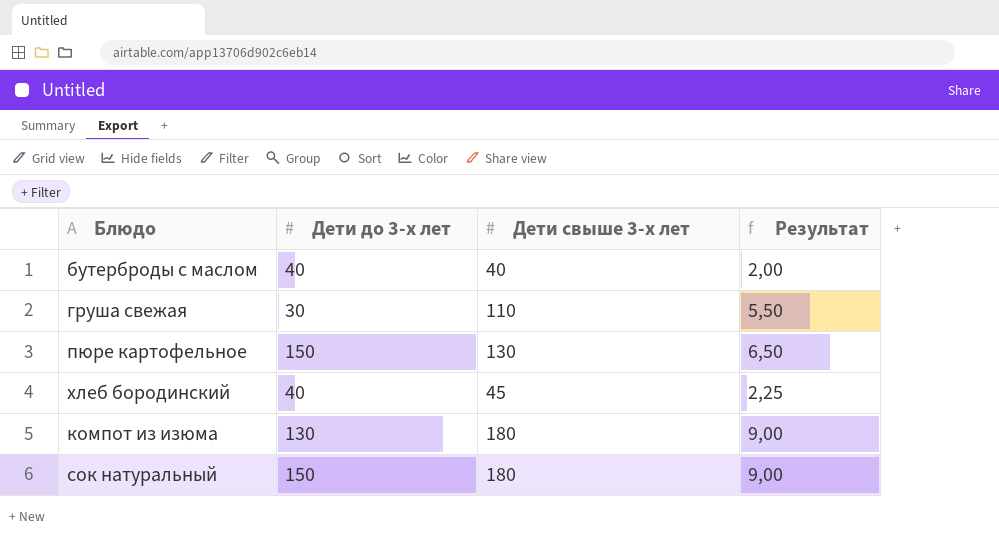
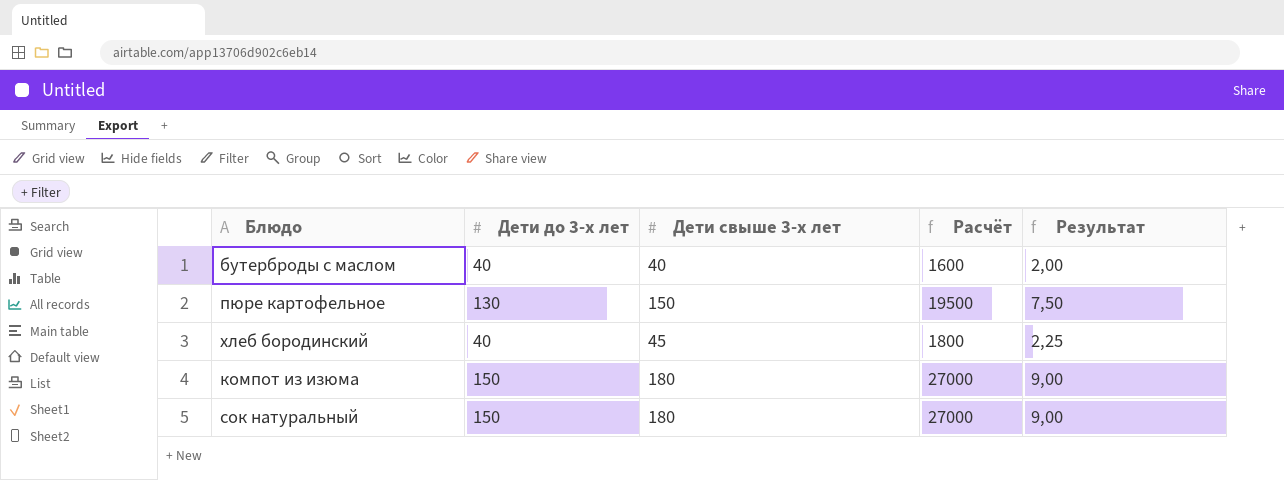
column Расчёт | formula: none -> [Дети до 3-х лет] * [Дети свыше 3-х лет]
row груша свежая: 30 | 110 | 5,50 -> none
пюре картофельное | Дети до 3-х лет: 150 -> 130
пюре картофельное | Дети свыше 3-х лет: 130 -> 150
пюре картофельное | Результат: 6,50 -> 7,50
компот из изюма | Дети до 3-х лет: 130 -> 150

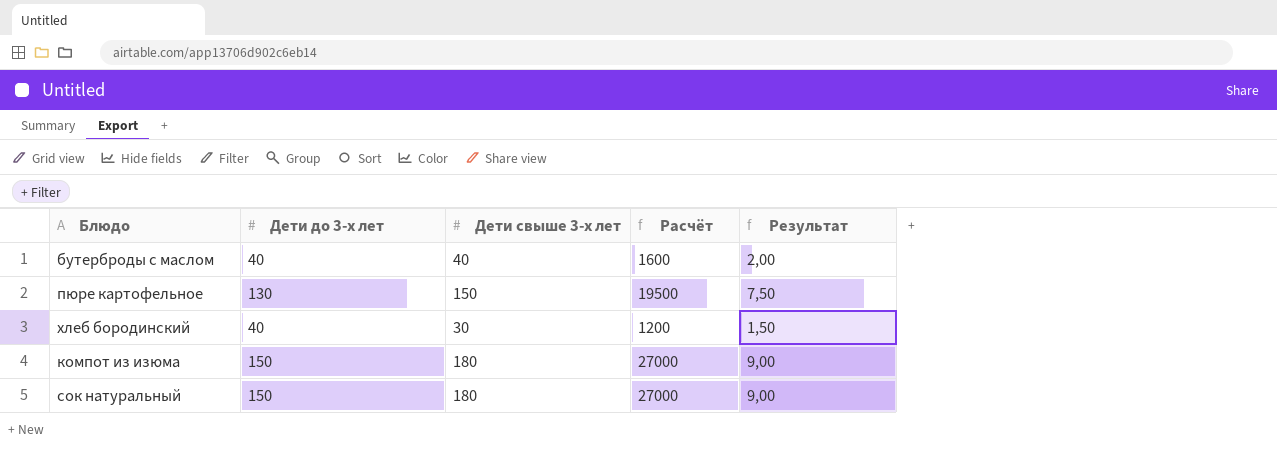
хлеб бородинский | Дети свыше 3-х лет: 45 -> 30
хлеб бородинский | Расчёт: 1800 -> 1200
хлеб бородинский | Результат: 2,25 -> 1,50

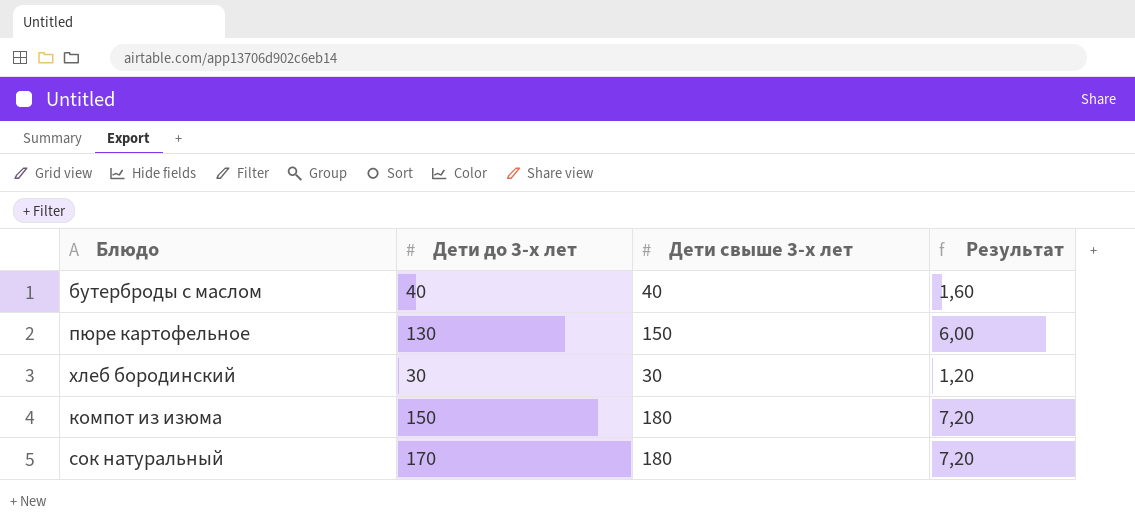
column Расчёт | formula: [Дети до 3-х лет] * [Дети свыше 3-х лет] -> none
column Результат | formula: [Дети свыше 3-х лет] * 0,05 -> [Дети свыше 3-х лет] * 0,04
хлеб бородинский | Дети до 3-х лет: 40 -> 30
сок натуральный | Дети до 3-х лет: 150 -> 170

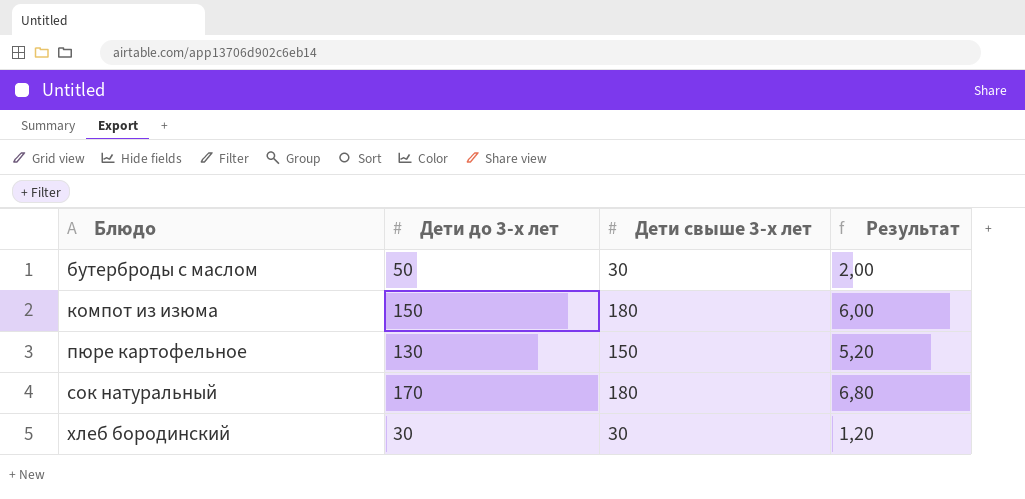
row order: none -> Блюдо ascending
column Результат | formula: [Дети свыше 3-х лет] * 0,04 -> [Дети до 3-х лет] * 0,04
бутерброды с маслом | Дети до 3-х лет: 40 -> 50
бутерброды с маслом | Дети свыше 3-х лет: 40 -> 30

